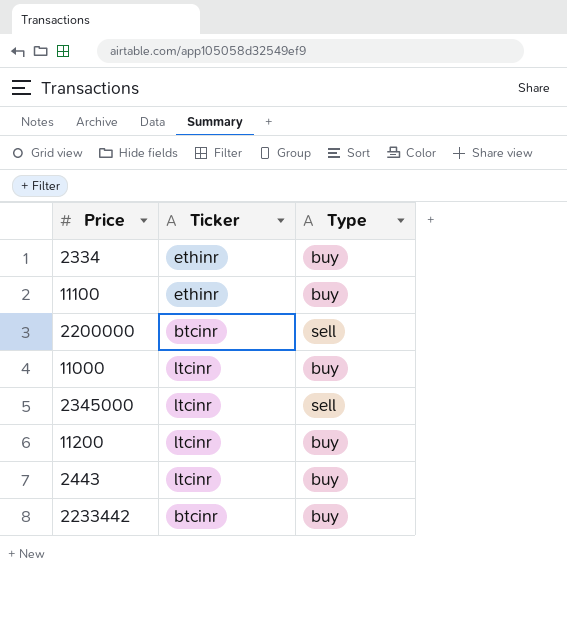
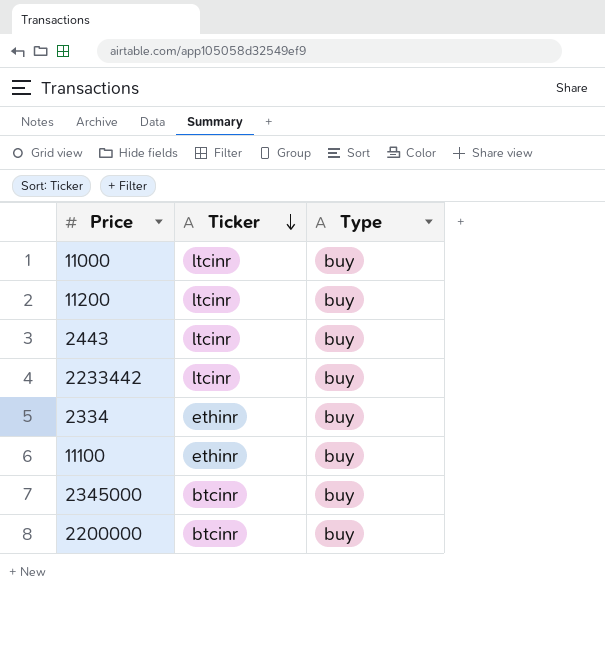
row order: none -> Ticker descending
2233442 | Ticker: btcinr -> ltcinr
2345000 | Ticker: ltcinr -> btcinr
2345000 | Type: sell -> buy
2200000 | Type: sell -> buy

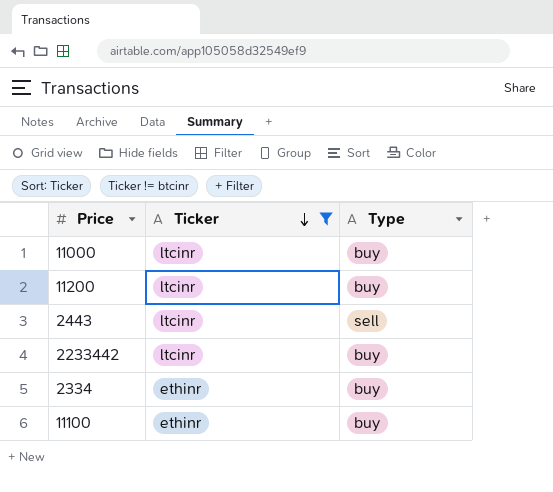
filter: none -> Ticker != btcinr
2443 | Type: buy -> sell

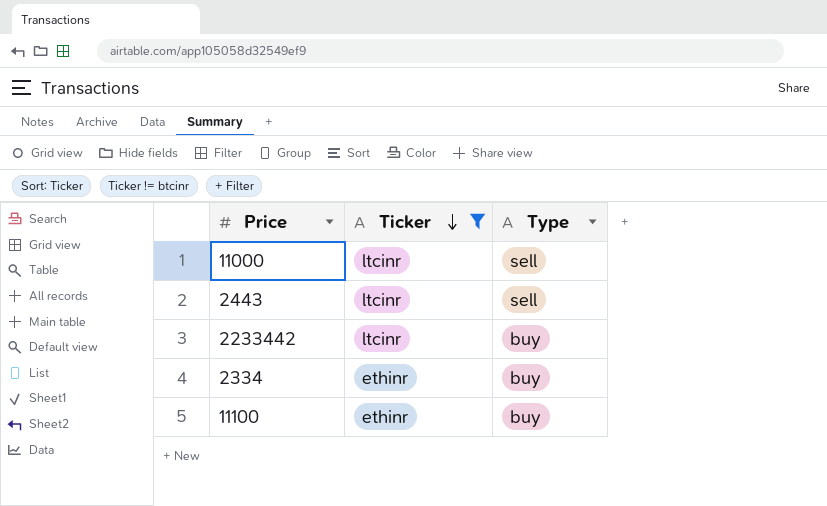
row 11200: ltcinr | buy -> none
11000 | Type: buy -> sell

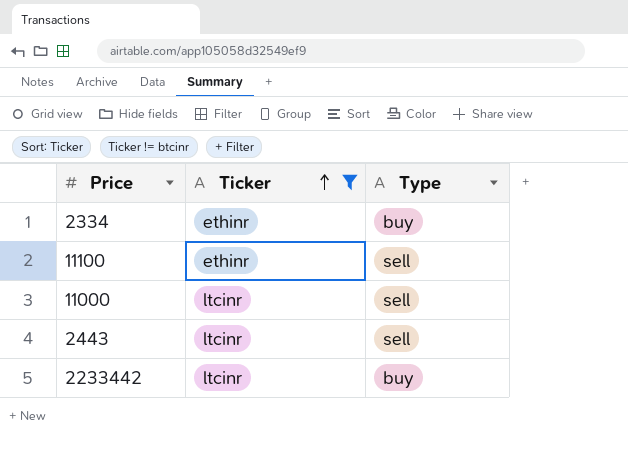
row order: Ticker descending -> Ticker ascending
11100 | Type: buy -> sell

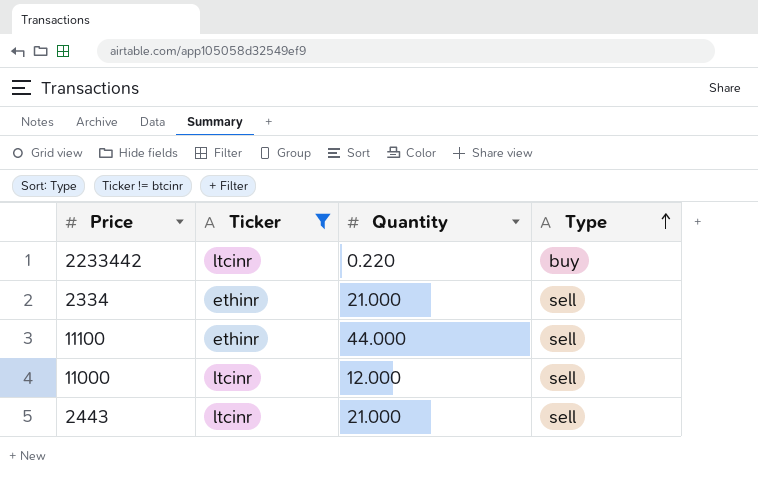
row order: Ticker ascending -> Type ascending
column Quantity | position: none -> 3
2334 | Type: buy -> sell

